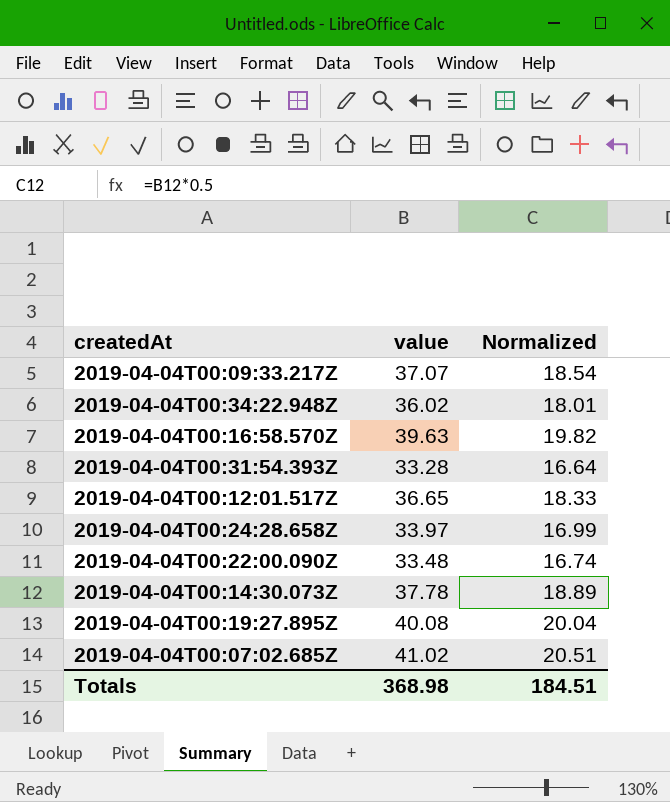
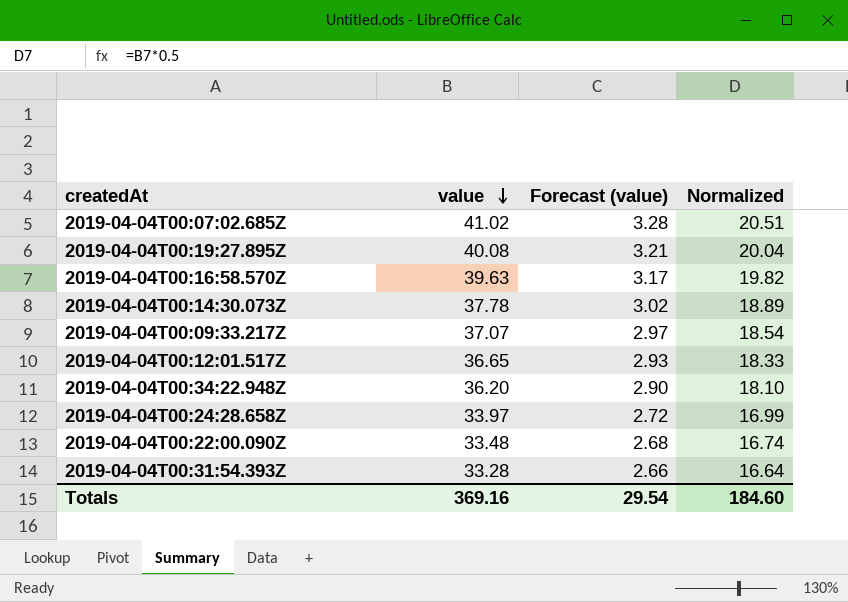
row order: none -> value descending
column Forecast (value) | formula: none -> [value] * 0.08
2019-04-04T00:34:22.948Z | value: 36.02 -> 36.20
2019-04-04T00:34:22.948Z | Normalized: 18.01 -> 18.10
Totals | value: 368.98 -> 369.16
Totals | Normalized: 184.51 -> 184.60

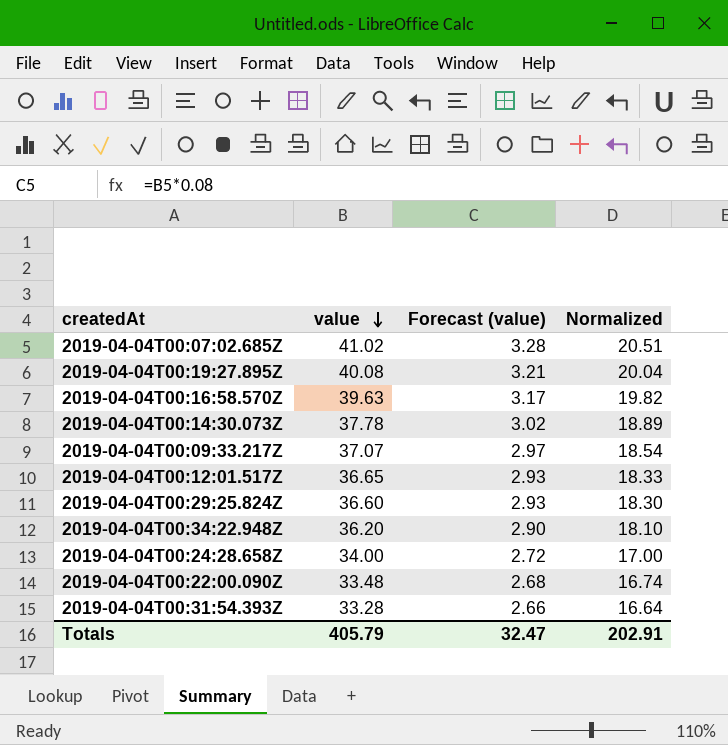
row 2019-04-04T00:29:25.824Z: none -> 36.60 | 2.93 | 18.30
2019-04-04T00:24:28.658Z | value: 33.97 -> 34.00
2019-04-04T00:24:28.658Z | Normalized: 16.99 -> 17.00
Totals | value: 369.16 -> 405.79
Totals | Forecast (value): 29.54 -> 32.47
Totals | Normalized: 184.60 -> 202.91

